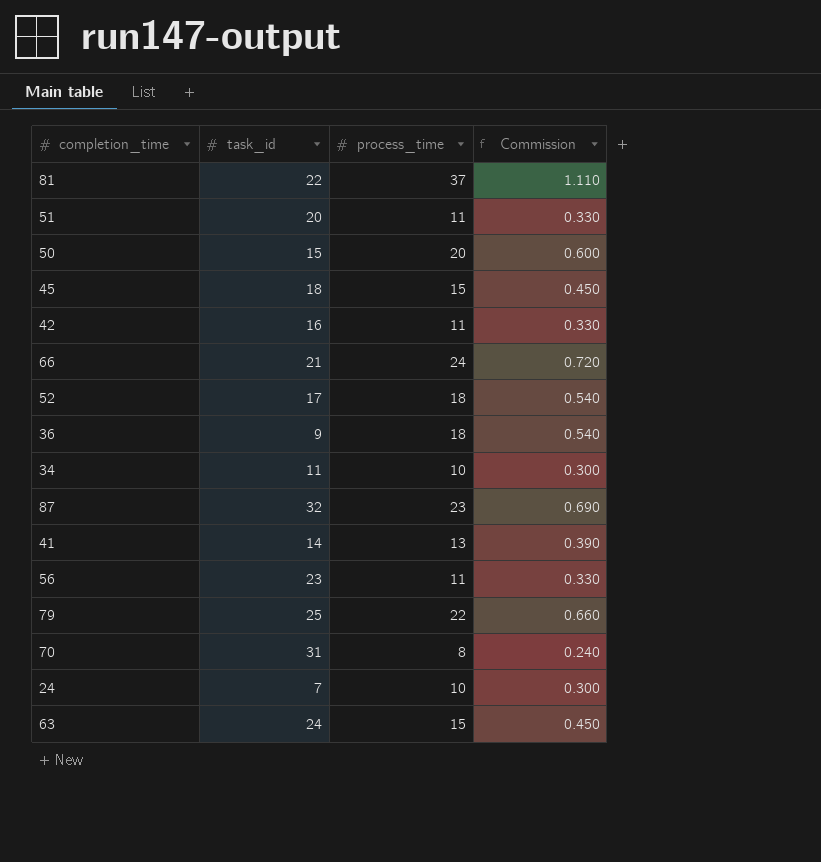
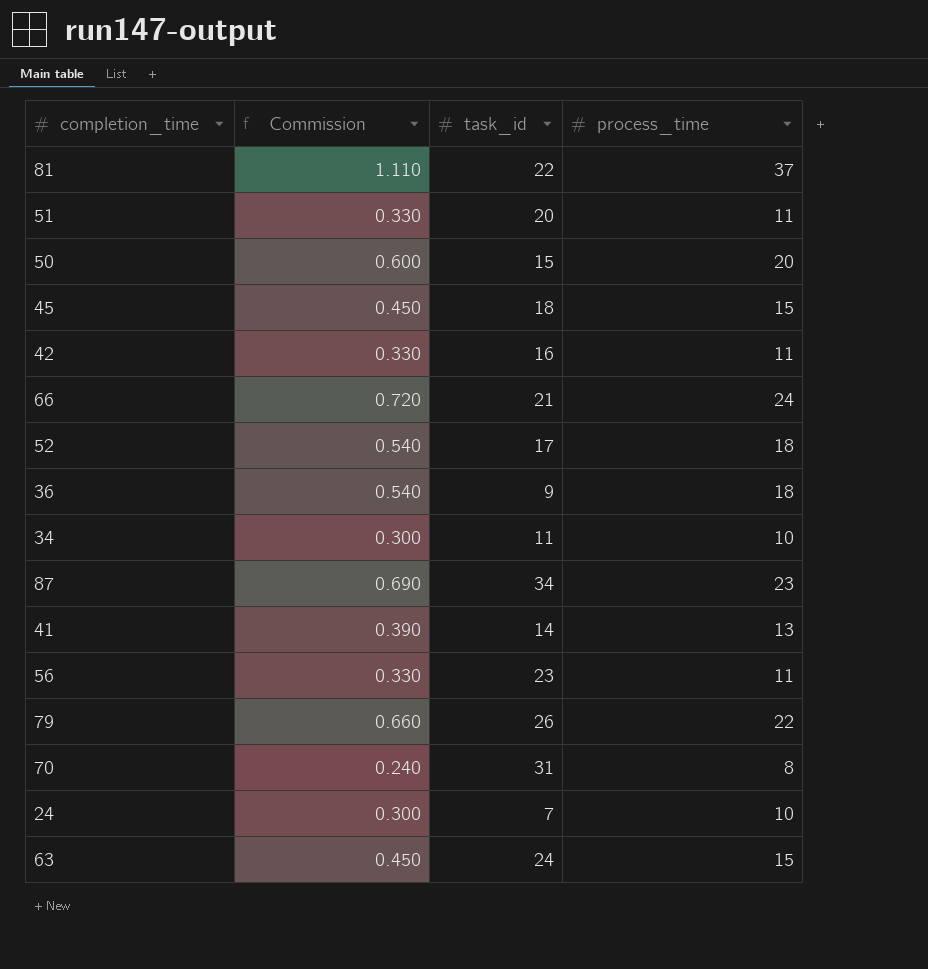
column Commission | position: 4 -> 2
87 | task_id: 32 -> 34
79 | task_id: 25 -> 26

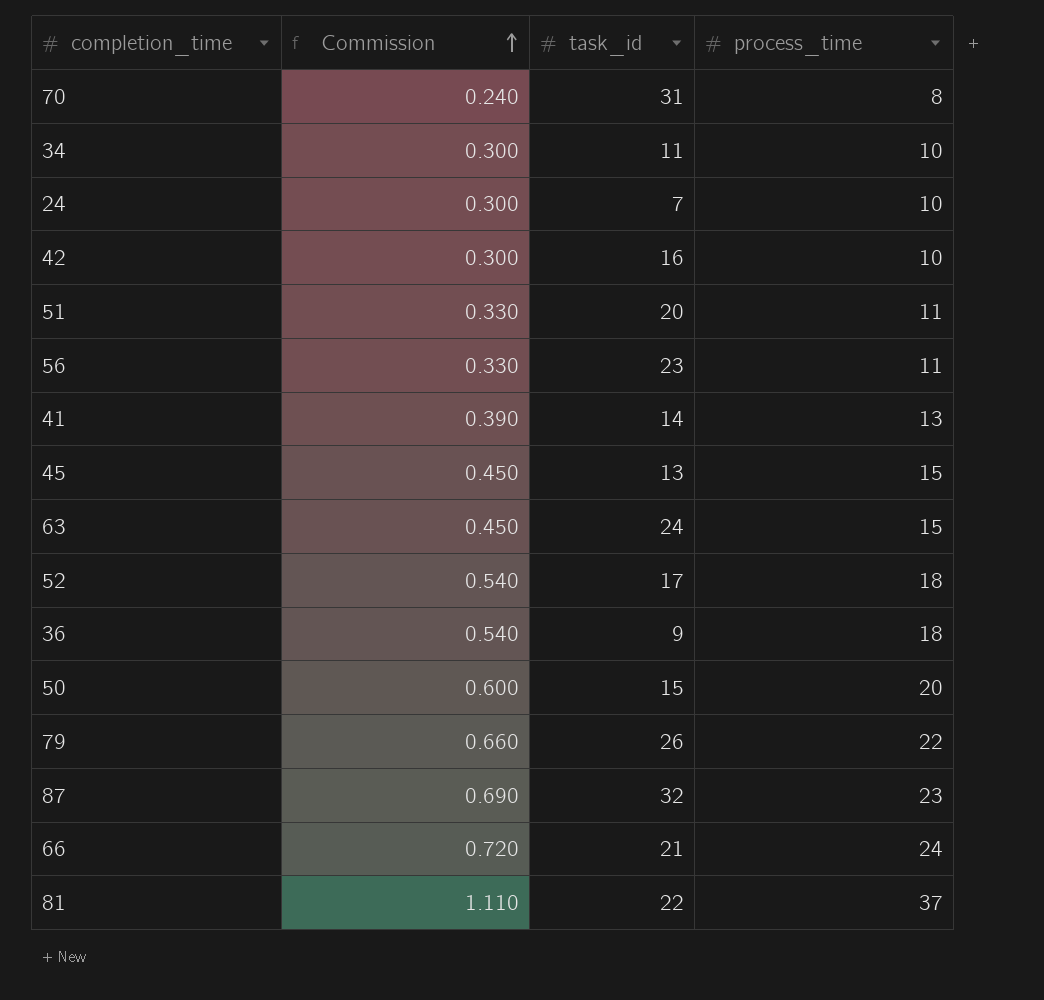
row order: none -> Commission ascending
42 | Commission: 0.330 -> 0.300
42 | process_time: 11 -> 10
45 | task_id: 18 -> 13
87 | task_id: 34 -> 32

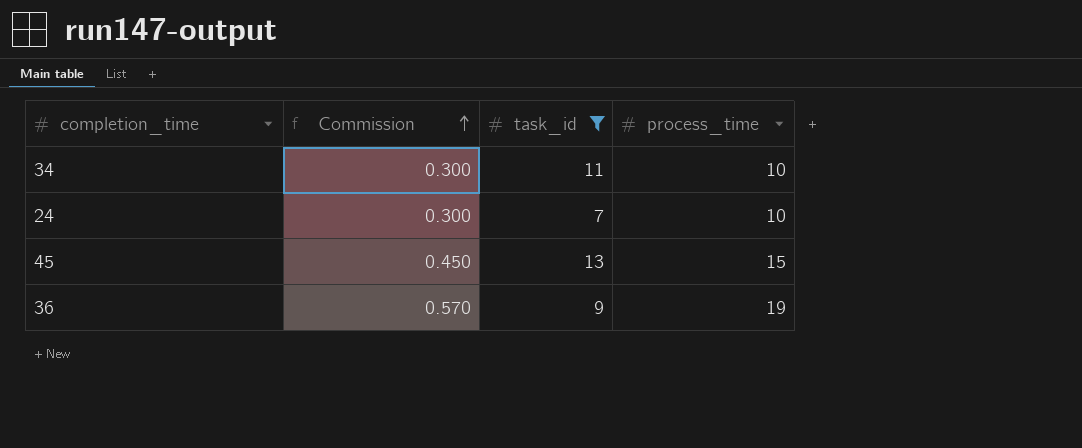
filter: none -> task_id <= 13
36 | Commission: 0.540 -> 0.570
36 | process_time: 18 -> 19

